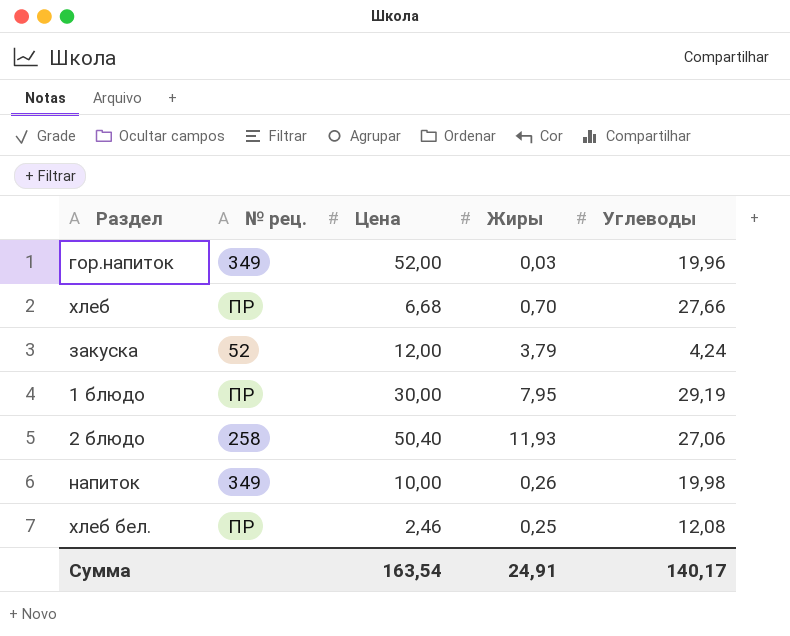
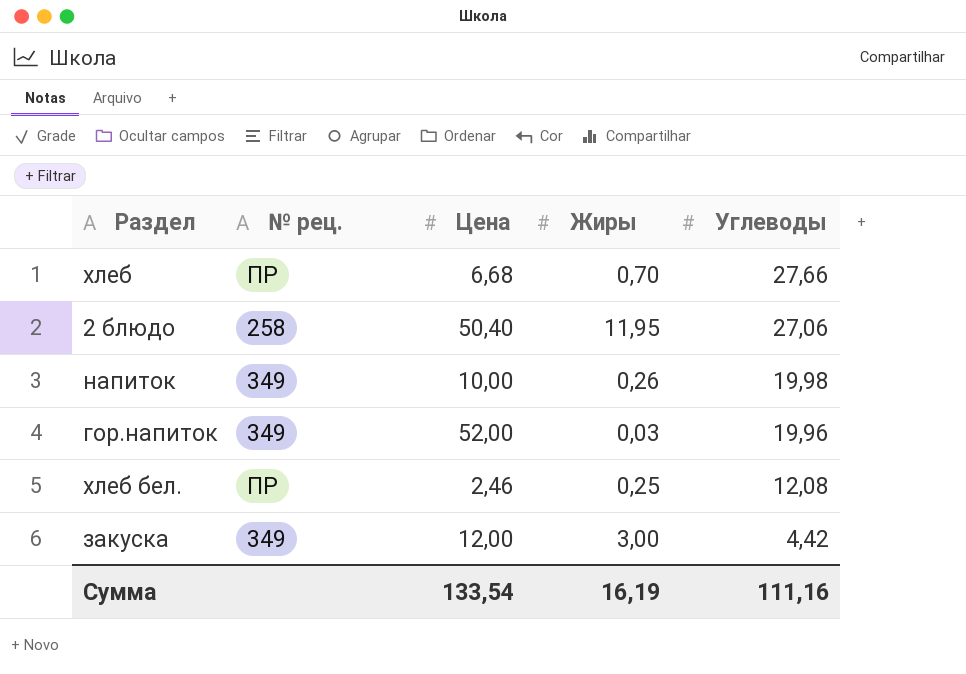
row order: none -> Углеводы descending
row 1 блюдо: ПР | 30,00 | 7,95 | 29,19 -> none
2 блюдо | Жиры: 11,93 -> 11,95
закуска | № рец.: 52 -> 349
закуска | Жиры: 3,79 -> 3,00
закуска | Углеводы: 4,24 -> 4,42
Сумма | Цена: 163,54 -> 133,54
Сумма | Жиры: 24,91 -> 16,19
Сумма | Углеводы: 140,17 -> 111,16

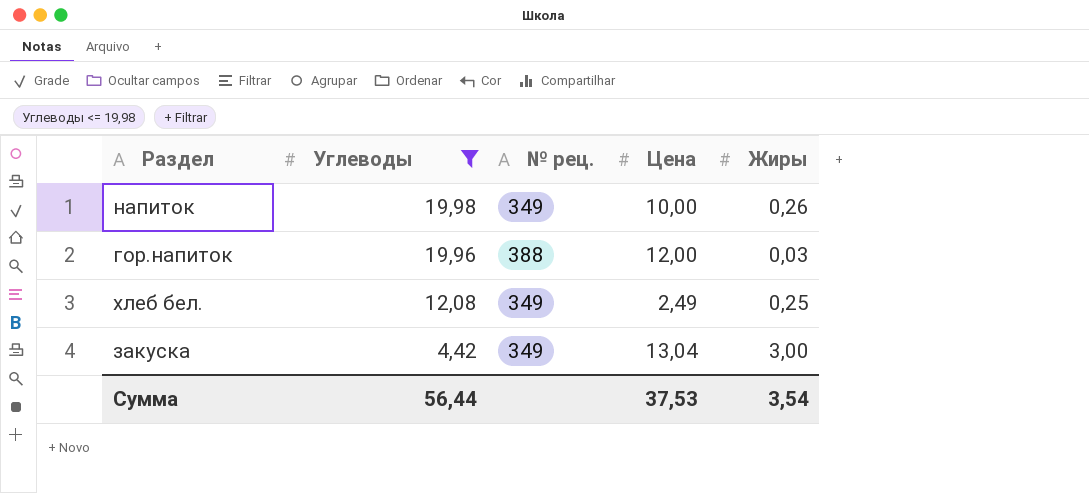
filter: none -> Углеводы <= 19,98
column Углеводы | position: 5 -> 2
гор.напиток | № рец.: 349 -> 388
гор.напиток | Цена: 52,00 -> 12,00
хлеб бел. | № рец.: ПР -> 349
хлеб бел. | Цена: 2,46 -> 2,49
закуска | Цена: 12,00 -> 13,04
Сумма | Углеводы: 111,16 -> 56,44
Сумма | Цена: 133,54 -> 37,53
Сумма | Жиры: 16,19 -> 3,54

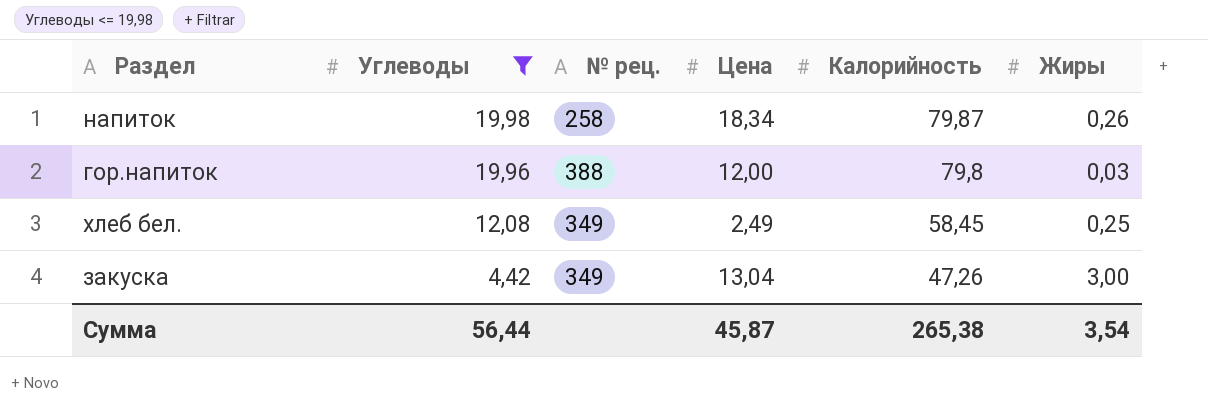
column Калорийность | position: none -> 5
напиток | № рец.: 349 -> 258
напиток | Цена: 10,00 -> 18,34
Сумма | Цена: 37,53 -> 45,87

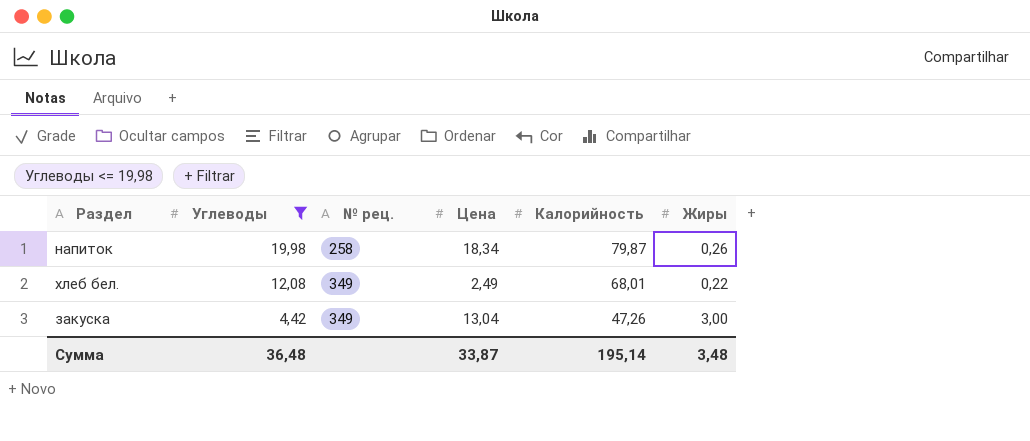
row гор.напиток: 19,96 | 388 | 12,00 | 79,8 | 0,03 -> none
хлеб бел. | Калорийность: 58,45 -> 68,01
хлеб бел. | Жиры: 0,25 -> 0,22
Сумма | Углеводы: 56,44 -> 36,48
Сумма | Цена: 45,87 -> 33,87
Сумма | Калорийность: 265,38 -> 195,14
Сумма | Жиры: 3,54 -> 3,48

